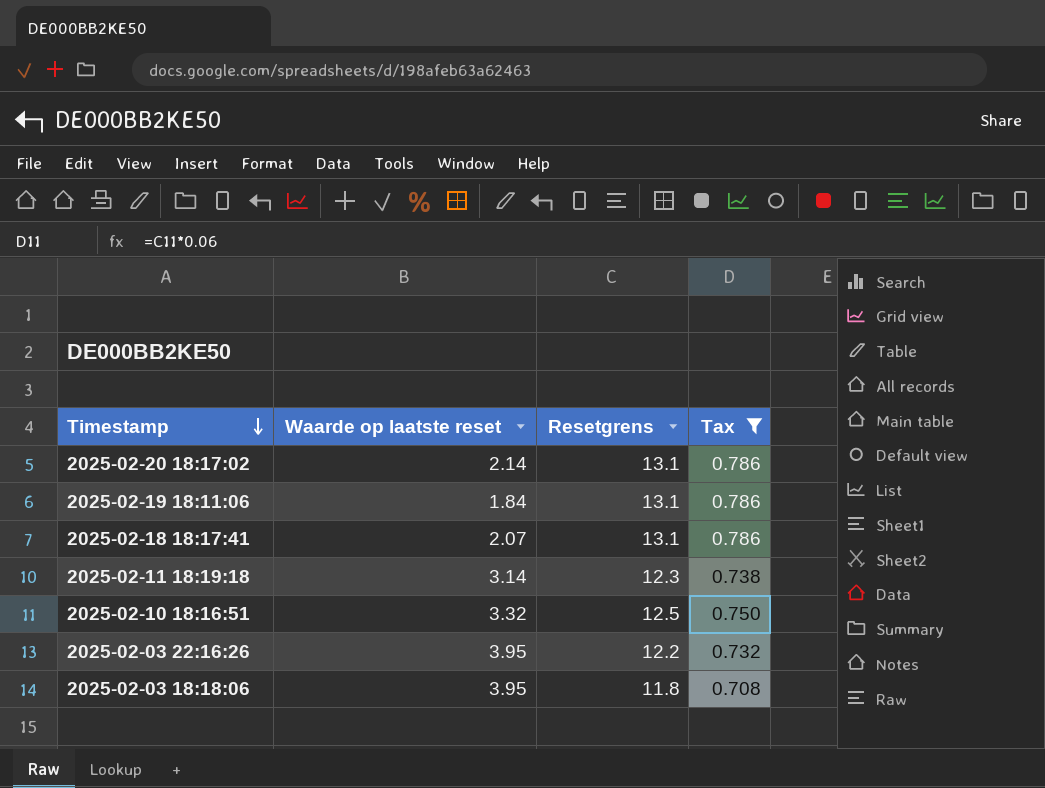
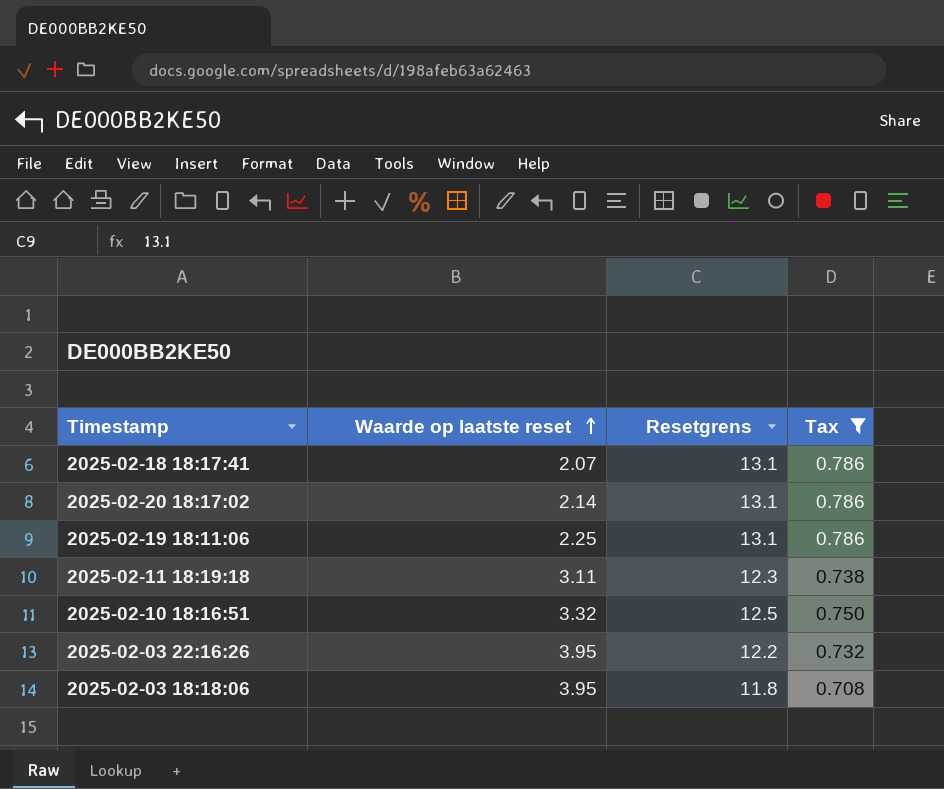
row order: Timestamp descending -> Waarde op laatste reset ascending
2025-02-19 18:11:06 | Waarde op laatste reset: 1.84 -> 2.25
2025-02-11 18:19:18 | Waarde op laatste reset: 3.14 -> 3.11

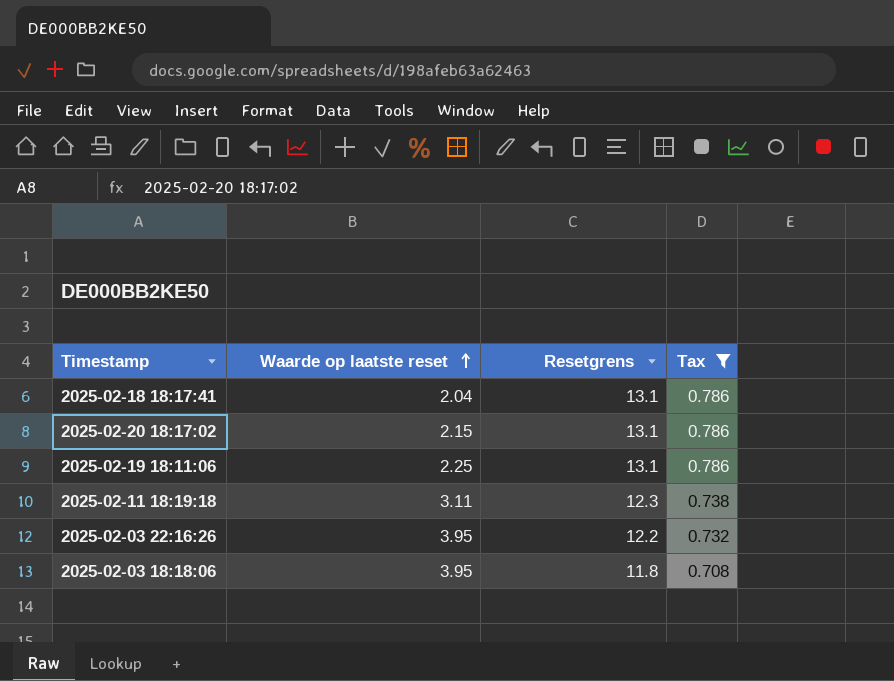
row 2025-02-10 18:16:51: 3.32 | 12.5 | 0.750 -> none
2025-02-18 18:17:41 | Waarde op laatste reset: 2.07 -> 2.04
2025-02-20 18:17:02 | Waarde op laatste reset: 2.14 -> 2.15

